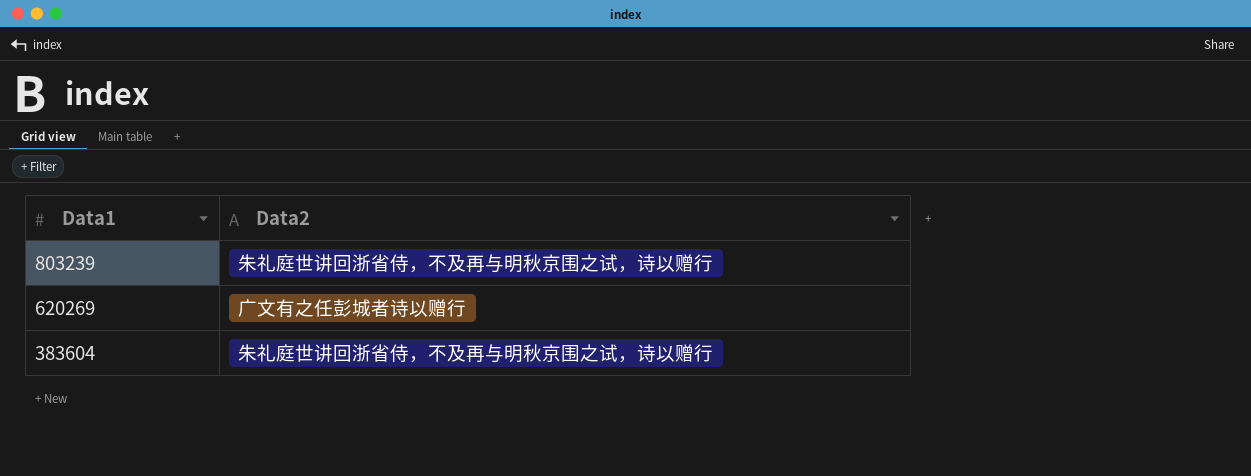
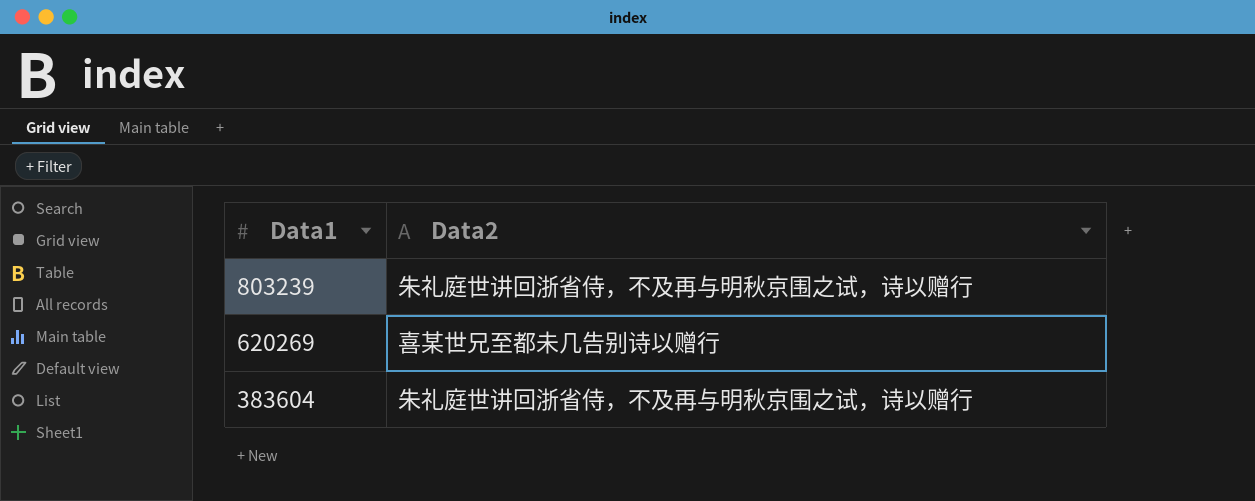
620269 | Data2: 广文有之任彭城者诗以赠行 -> 喜某世兄至都未几告别诗以赠行

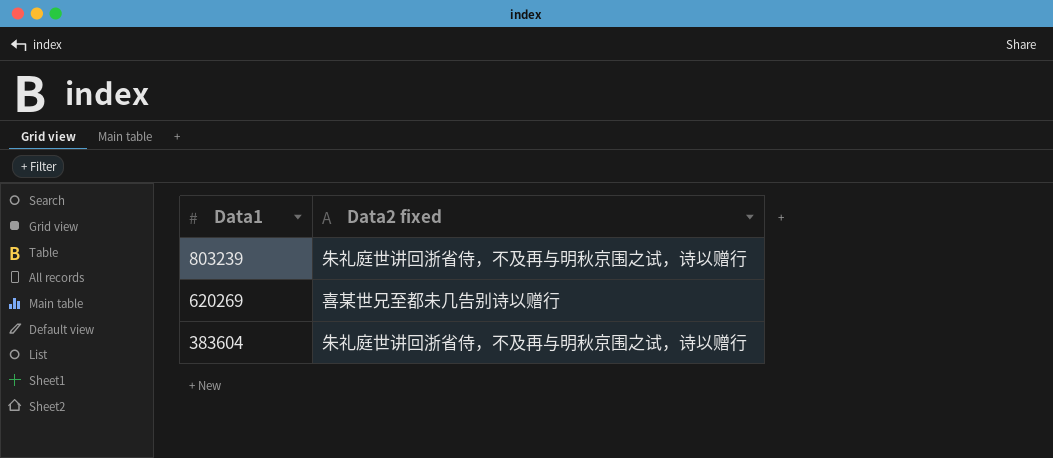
column name: Data2 -> Data2 fixed

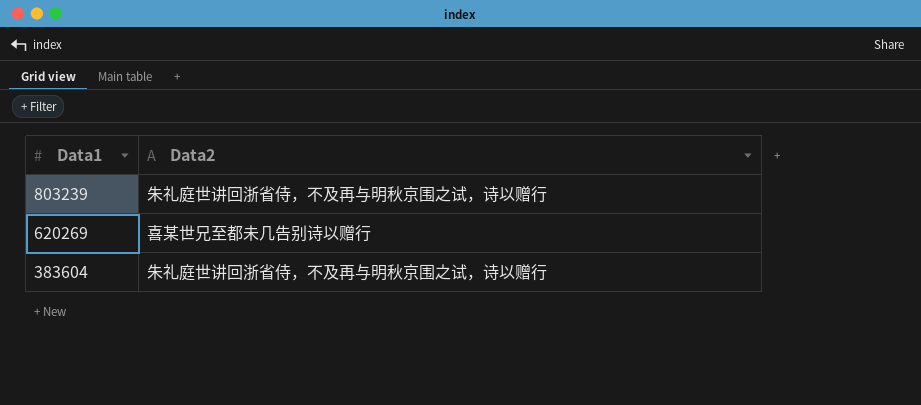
column name: Data2 fixed -> Data2

